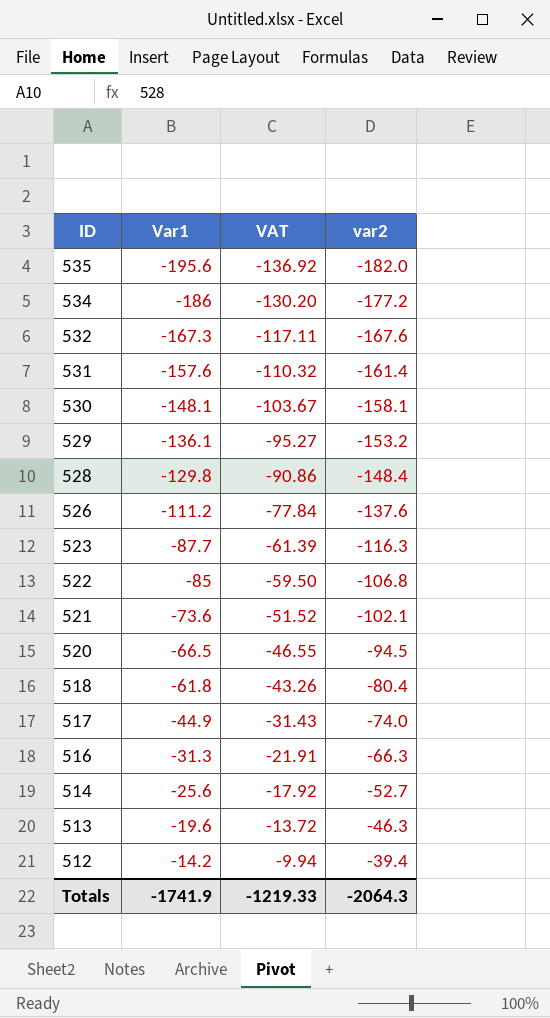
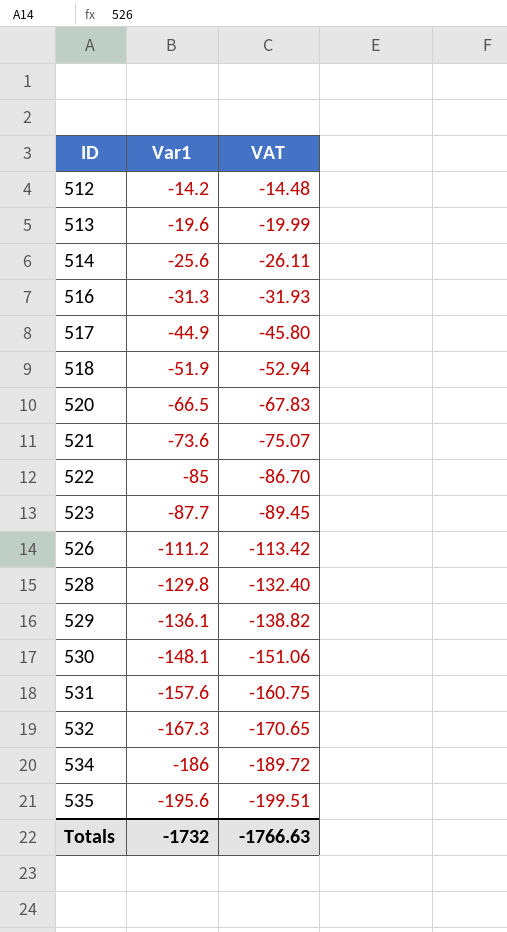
row order: ID descending -> ID ascending
column var2 | position: 4 -> none
column VAT | formula: [Var1] * 0.7 -> [Var1] * 1.02
518 | Var1: -61.8 -> -51.9
Totals | Var1: -1741.9 -> -1732
Totals | VAT: -1219.33 -> -1766.63

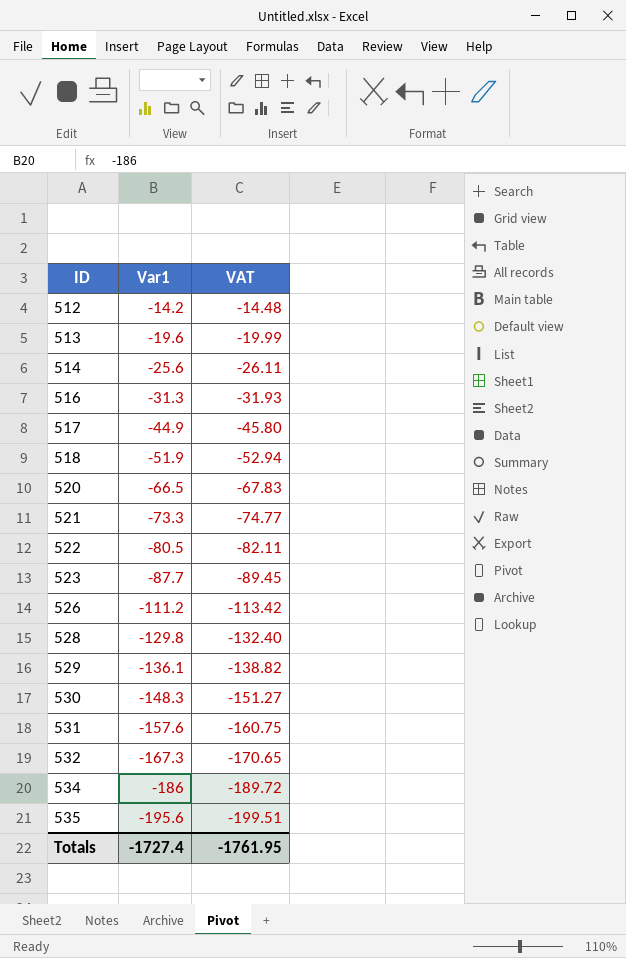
521 | Var1: -73.6 -> -73.3
521 | VAT: -75.07 -> -74.77
522 | Var1: -85 -> -80.5
522 | VAT: -86.70 -> -82.11
530 | Var1: -148.1 -> -148.3
530 | VAT: -151.06 -> -151.27
Totals | Var1: -1732 -> -1727.4
Totals | VAT: -1766.63 -> -1761.95

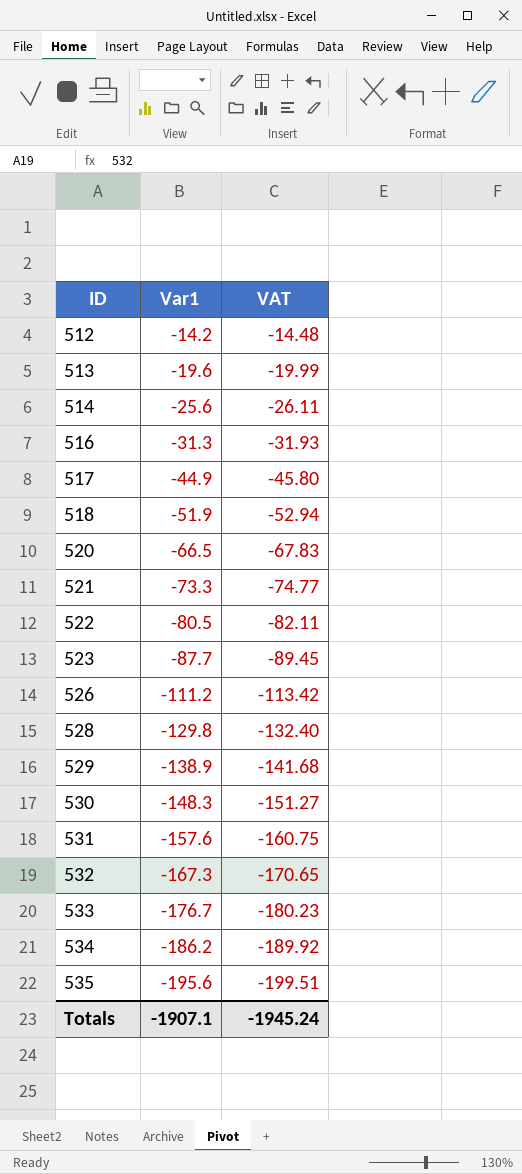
529 | Var1: -136.1 -> -138.9
529 | VAT: -138.82 -> -141.68
row 533: none -> -176.7 | -180.23
534 | Var1: -186 -> -186.2
534 | VAT: -189.72 -> -189.92
Totals | Var1: -1727.4 -> -1907.1
Totals | VAT: -1761.95 -> -1945.24

